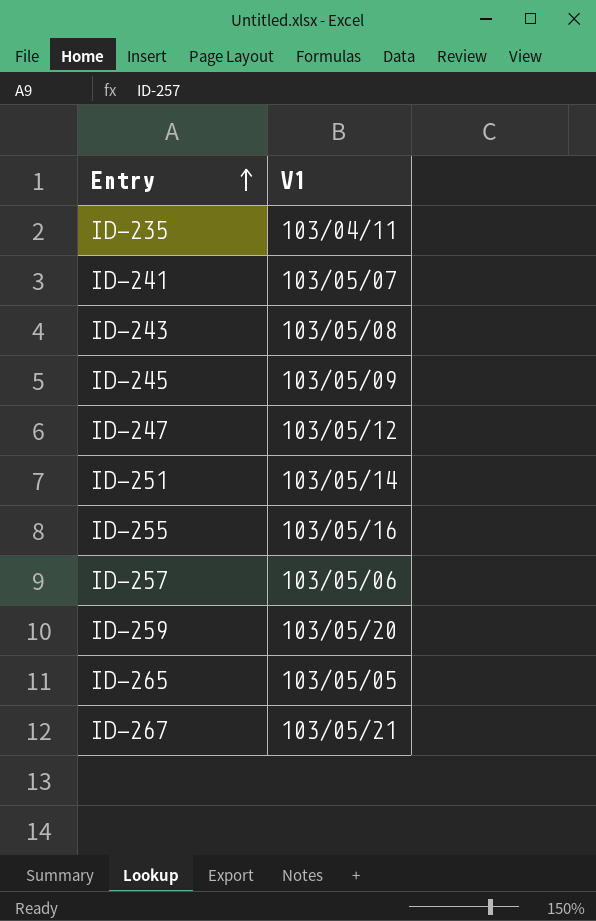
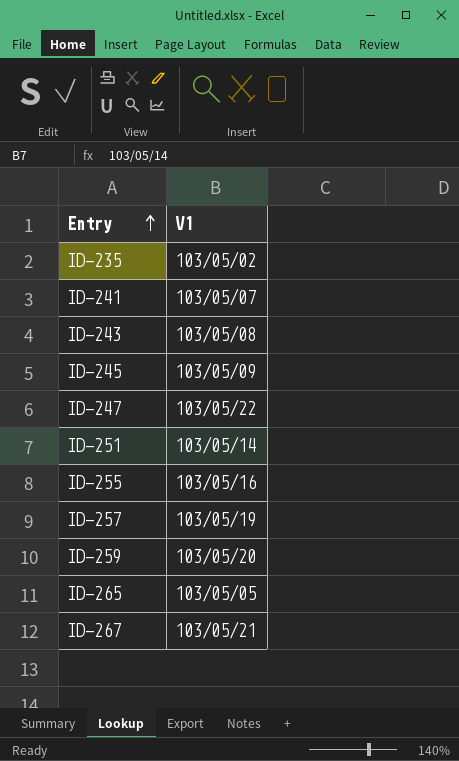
ID-235 | V1: 103/04/11 -> 103/05/02
ID-247 | V1: 103/05/12 -> 103/05/22
ID-257 | V1: 103/05/06 -> 103/05/19

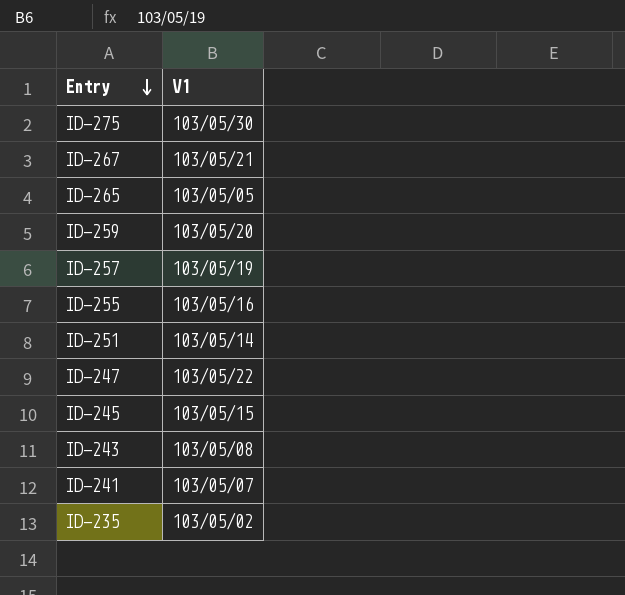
row order: Entry ascending -> Entry descending
row ID-275: none -> 103/05/30
ID-245 | V1: 103/05/09 -> 103/05/15

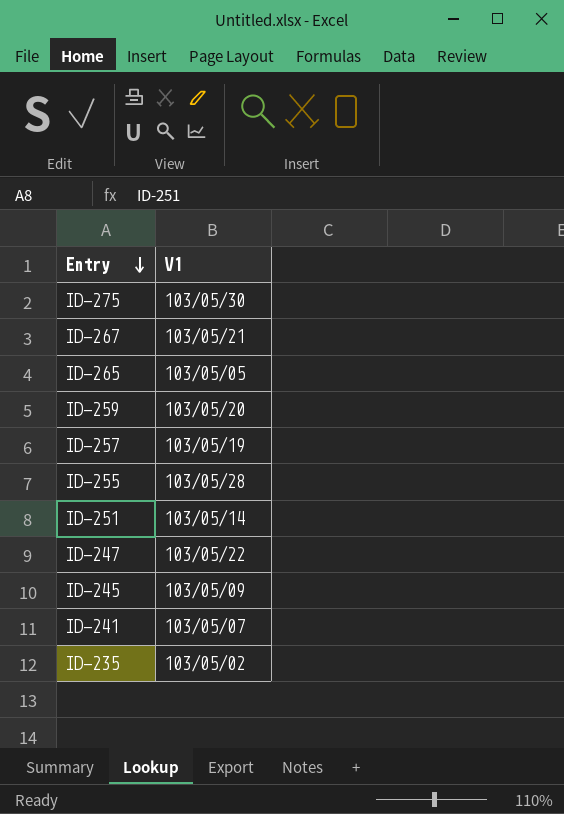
row ID-243: 103/05/08 -> none
ID-255 | V1: 103/05/16 -> 103/05/28
ID-245 | V1: 103/05/15 -> 103/05/09

